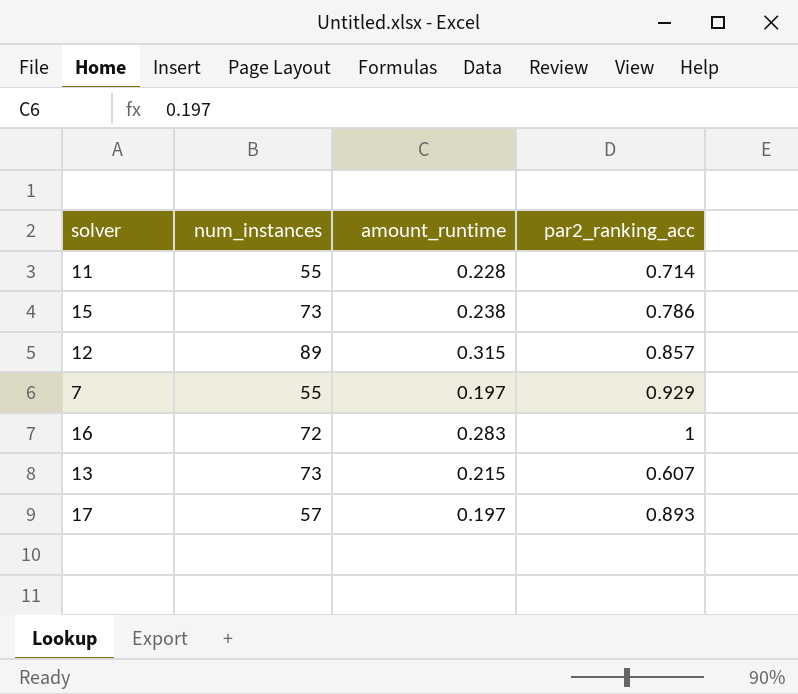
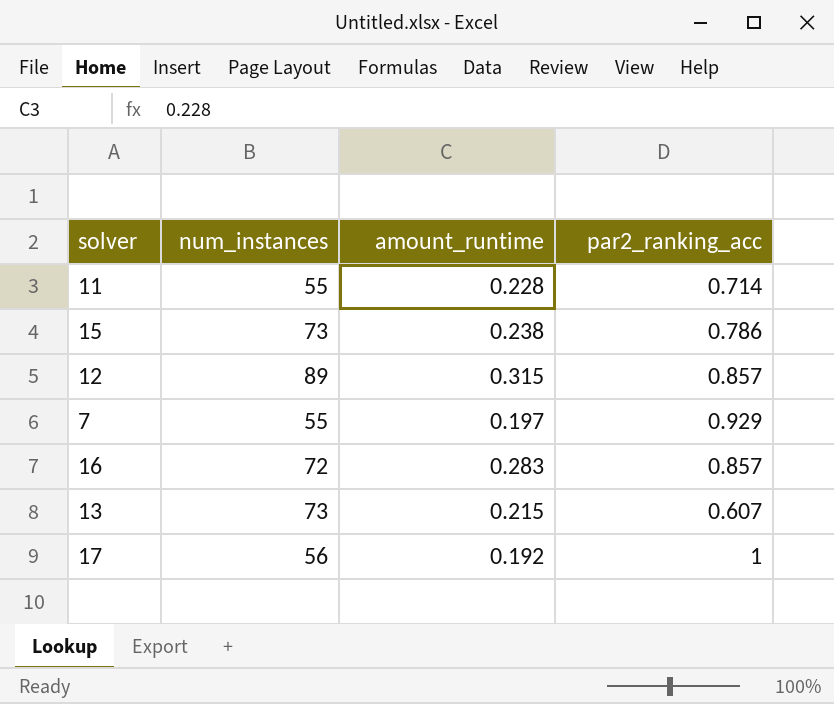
16 | par2_ranking_acc: 1 -> 0.857
17 | num_instances: 57 -> 56
17 | amount_runtime: 0.197 -> 0.192
17 | par2_ranking_acc: 0.893 -> 1

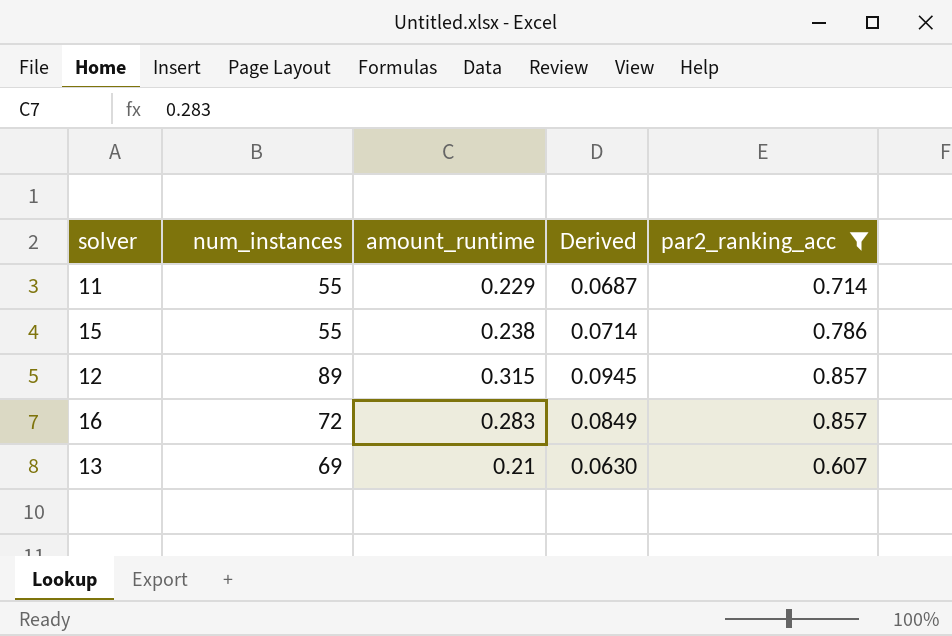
filter: none -> par2_ranking_acc <= 0.857
column Derived | formula: none -> [amount_runtime] * 0.3
11 | amount_runtime: 0.228 -> 0.229
15 | num_instances: 73 -> 55
13 | num_instances: 73 -> 69
13 | amount_runtime: 0.215 -> 0.21

